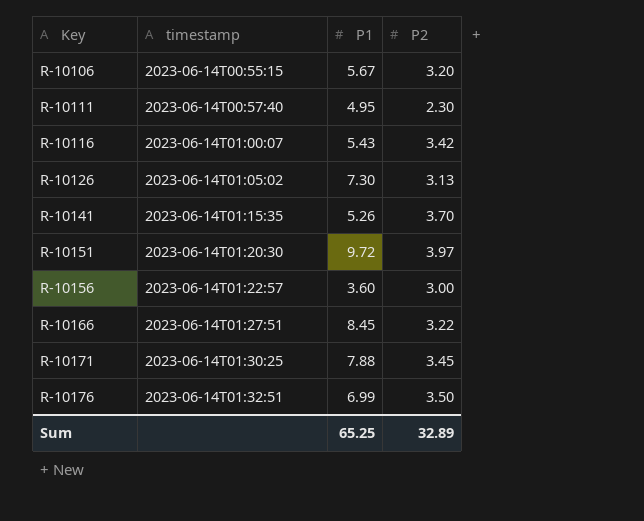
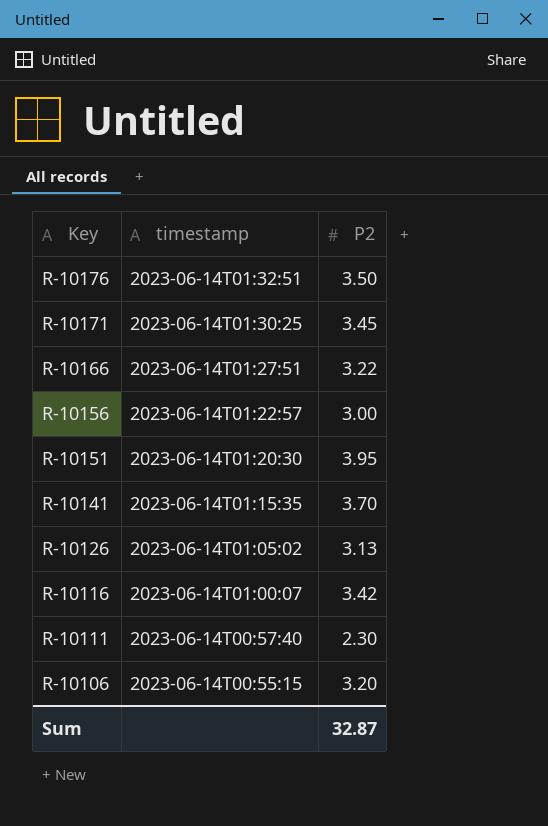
row order: Key ascending -> Key descending
column P1 | position: 3 -> none
R-10151 | P2: 3.97 -> 3.95
Sum | P2: 32.89 -> 32.87

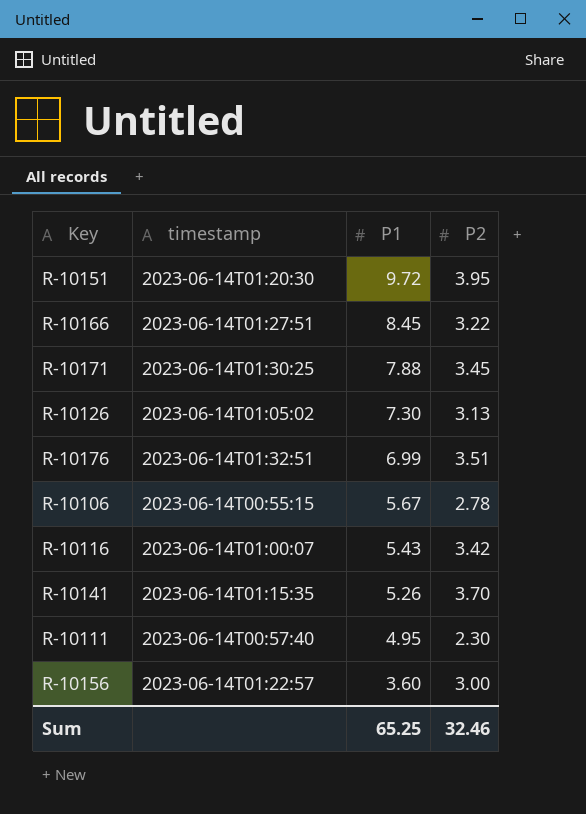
row order: Key descending -> P1 descending
column P1 | position: none -> 3
R-10176 | P2: 3.50 -> 3.51
R-10106 | P2: 3.20 -> 2.78
Sum | P2: 32.87 -> 32.46

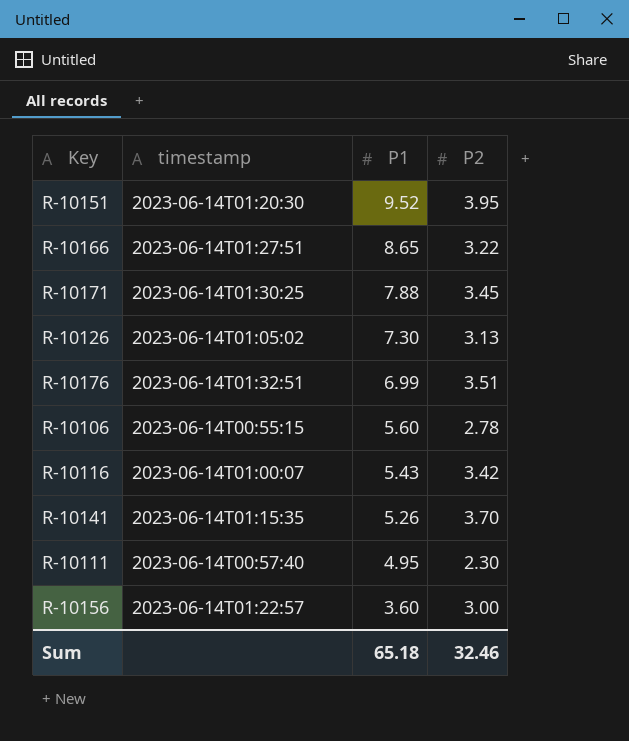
R-10151 | P1: 9.72 -> 9.52
R-10166 | P1: 8.45 -> 8.65
R-10106 | P1: 5.67 -> 5.60
Sum | P1: 65.25 -> 65.18

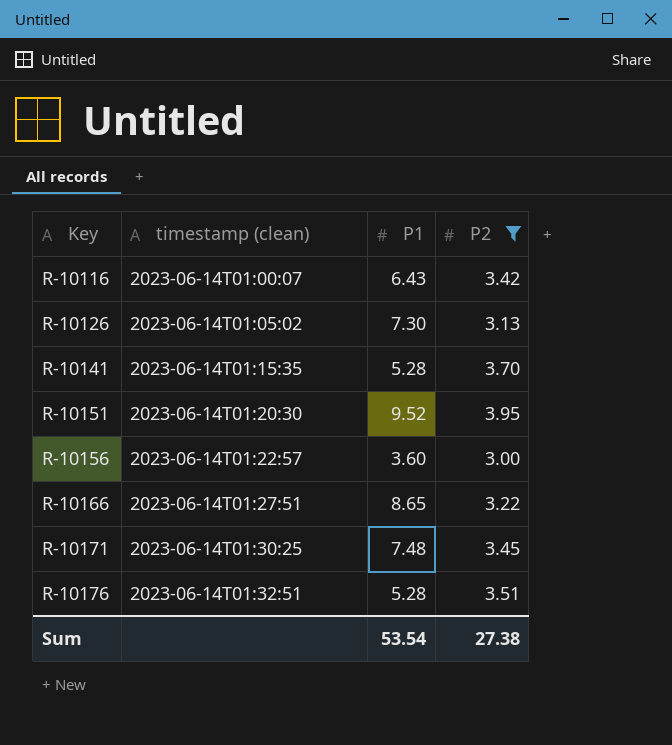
filter: none -> P2 >= 3.00
row order: P1 descending -> Key ascending
column name: timestamp -> timestamp (clean)
R-10116 | P1: 5.43 -> 6.43
R-10141 | P1: 5.26 -> 5.28
R-10171 | P1: 7.88 -> 7.48
R-10176 | P1: 6.99 -> 5.28
Sum | P1: 65.18 -> 53.54
Sum | P2: 32.46 -> 27.38

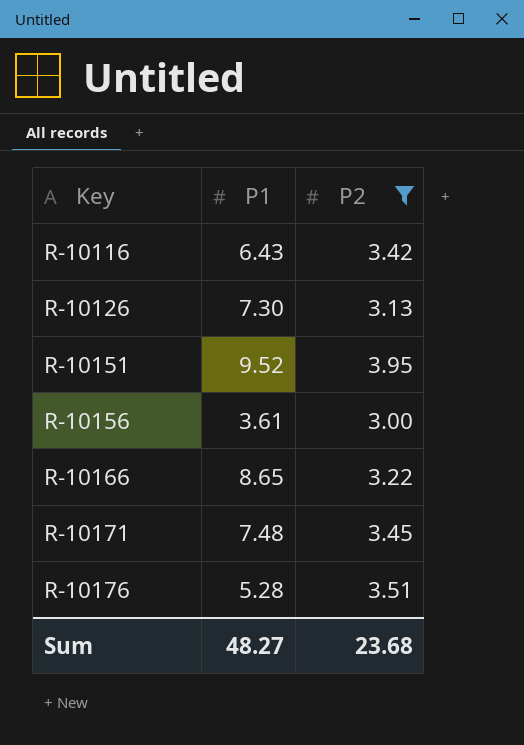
column timestamp (clean) | position: 2 -> none
row R-10141: 2023-06-14T01:15:35 | 5.28 | 3.70 -> none
R-10156 | P1: 3.60 -> 3.61
Sum | P1: 53.54 -> 48.27
Sum | P2: 27.38 -> 23.68

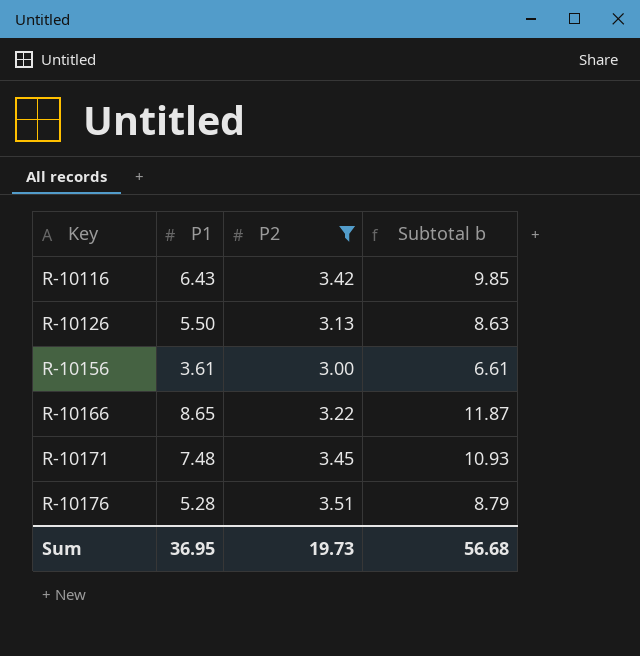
column Subtotal b | formula: none -> [P1] + [P2]
row R-10151: 9.52 | 3.95 -> none
R-10126 | P1: 7.30 -> 5.50
Sum | P1: 48.27 -> 36.95
Sum | P2: 23.68 -> 19.73

